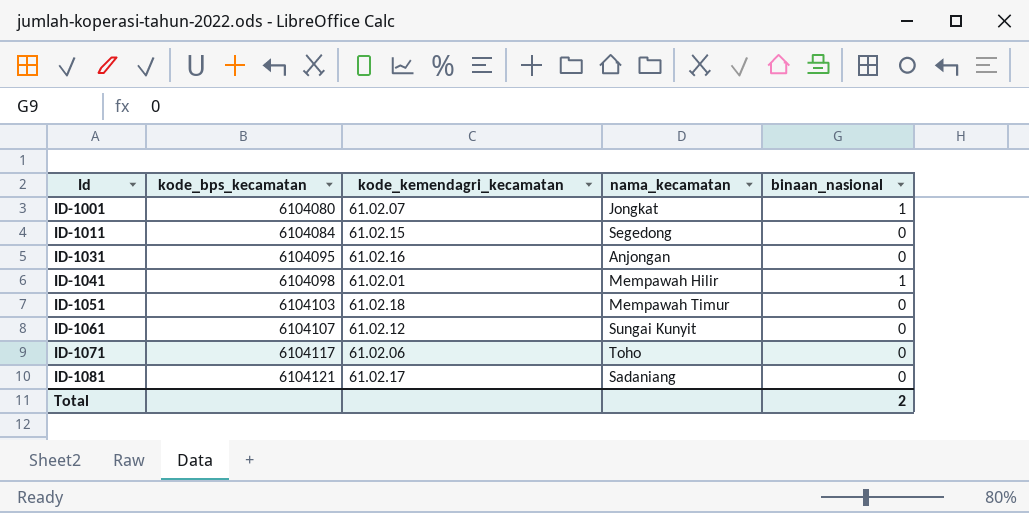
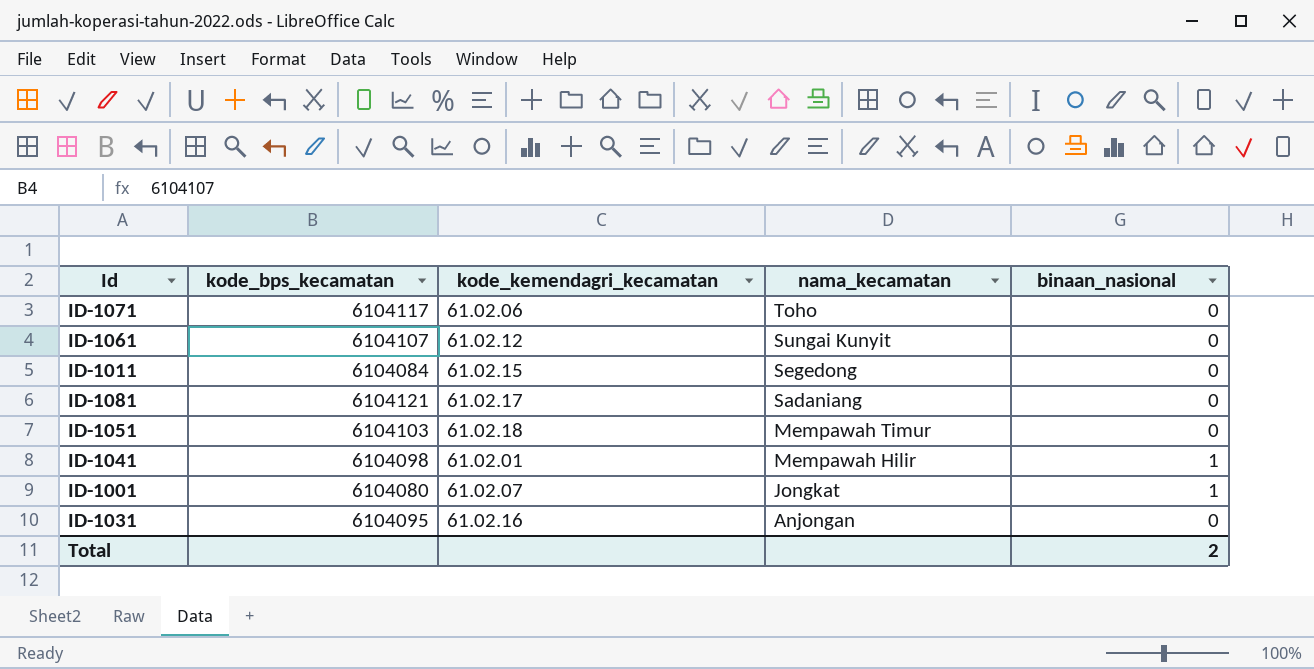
row order: Id ascending -> nama_kecamatan descending

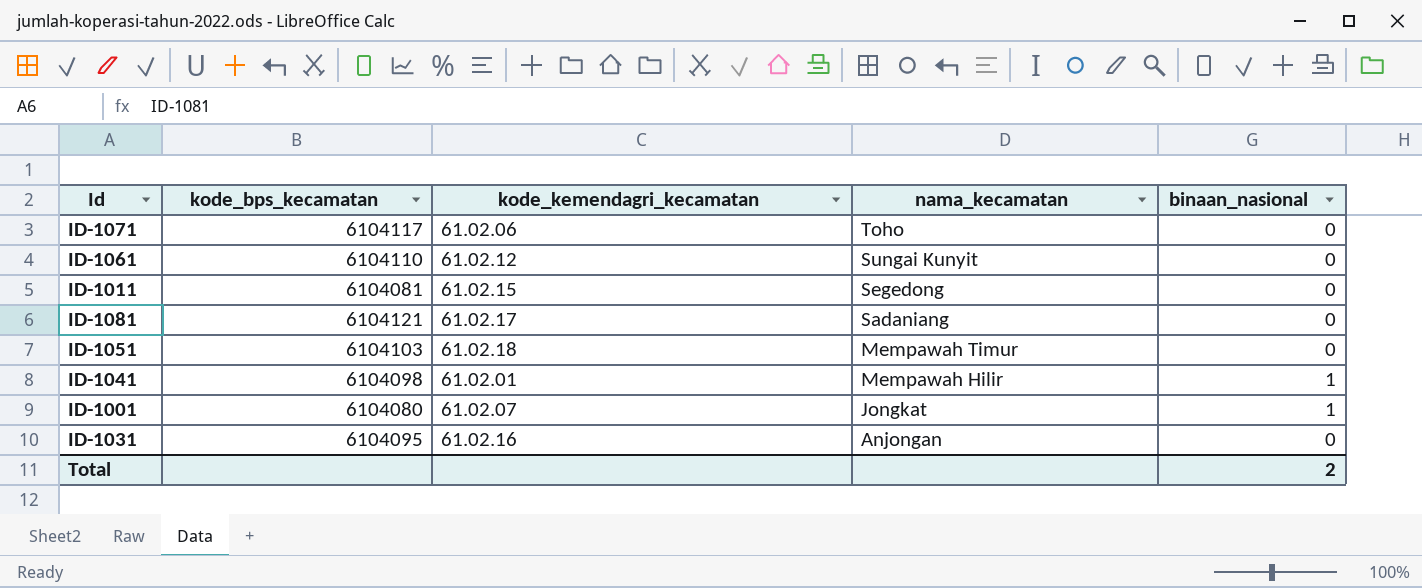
ID-1061 | kode_bps_kecamatan: 6104107 -> 6104110
ID-1011 | kode_bps_kecamatan: 6104084 -> 6104081

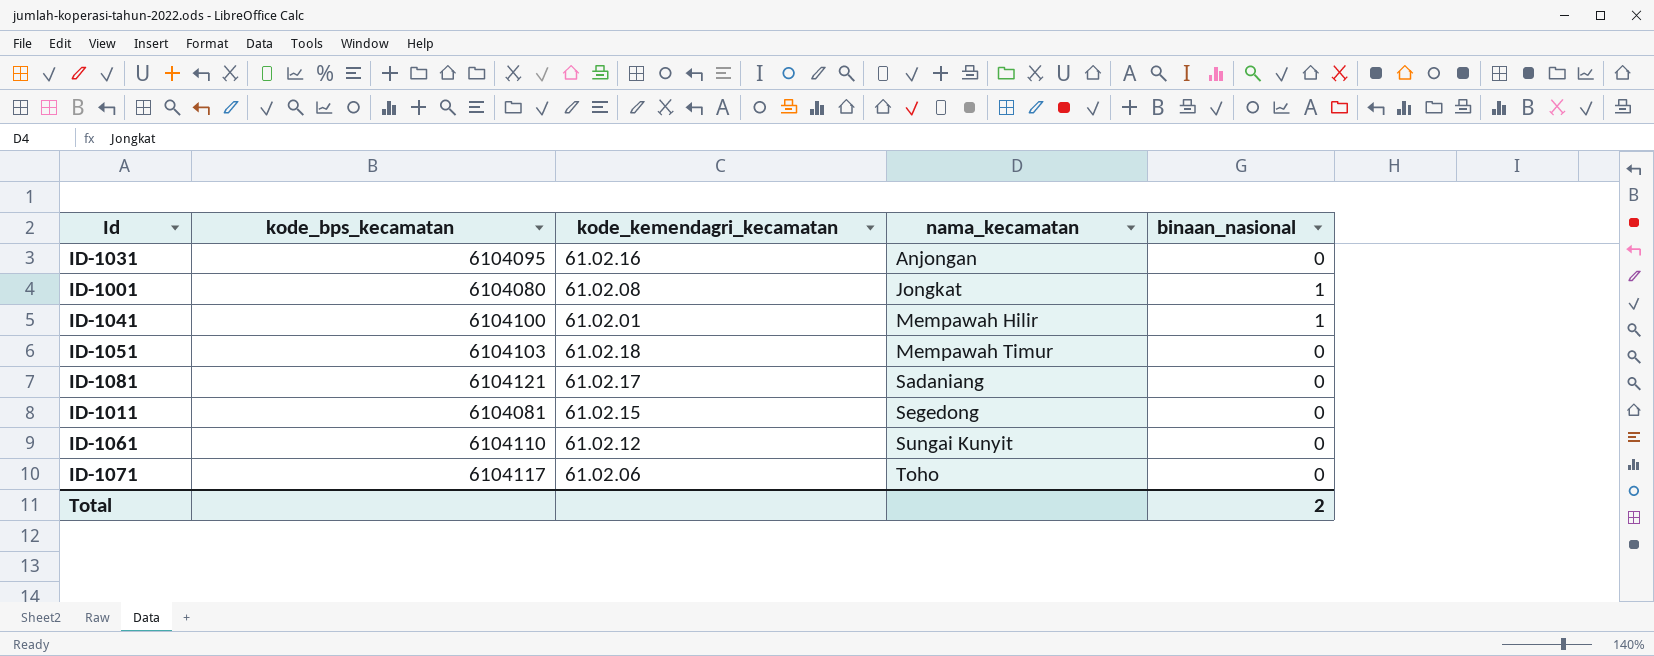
row order: nama_kecamatan descending -> nama_kecamatan ascending
ID-1001 | kode_kemendagri_kecamatan: 61.02.07 -> 61.02.08
ID-1041 | kode_bps_kecamatan: 6104098 -> 6104100

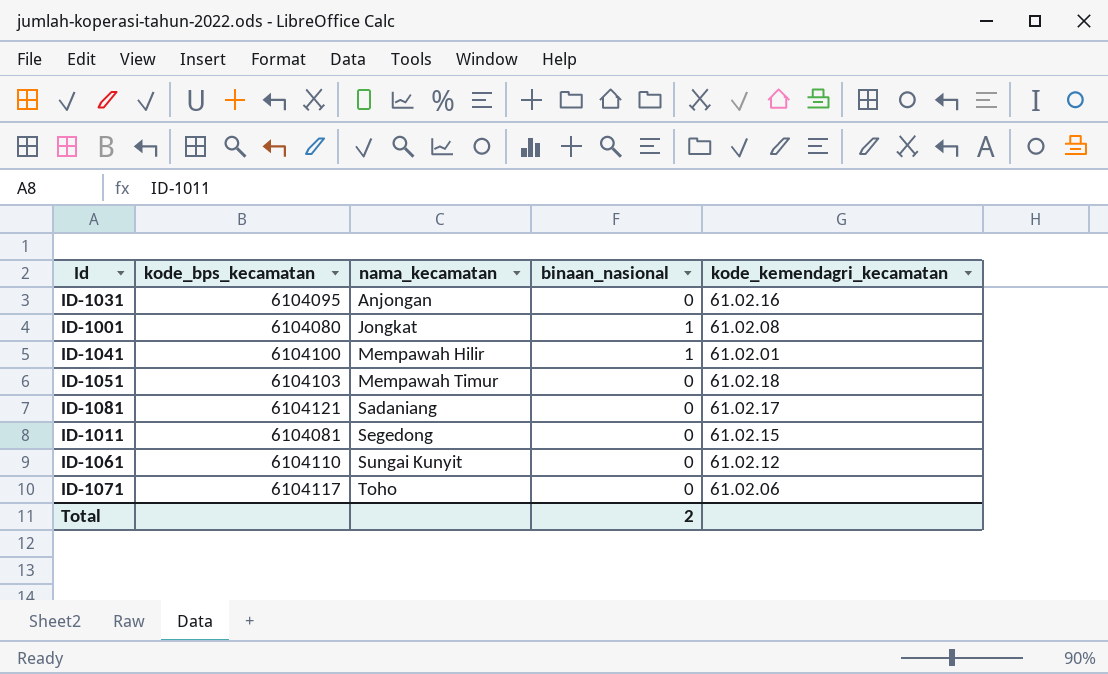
column kode_kemendagri_kecamatan | position: 3 -> 5

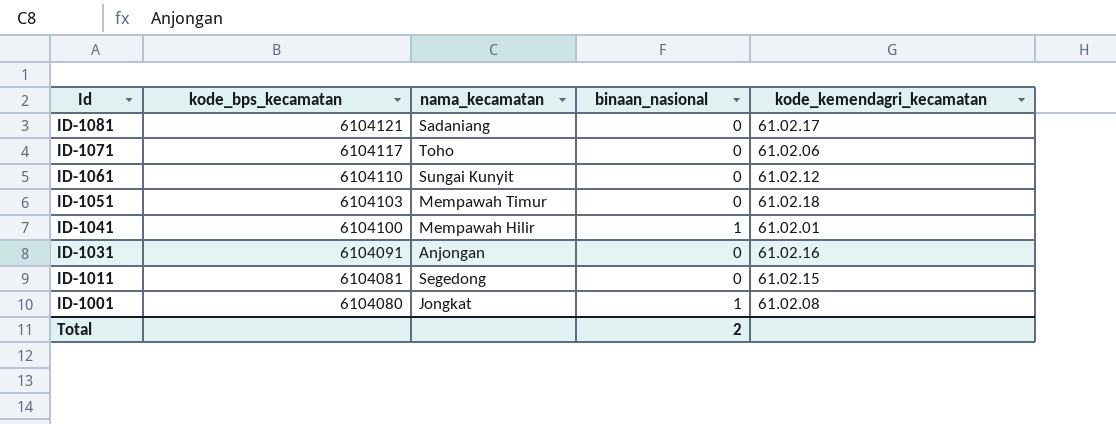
row order: nama_kecamatan ascending -> Id descending
ID-1031 | kode_bps_kecamatan: 6104095 -> 6104091

